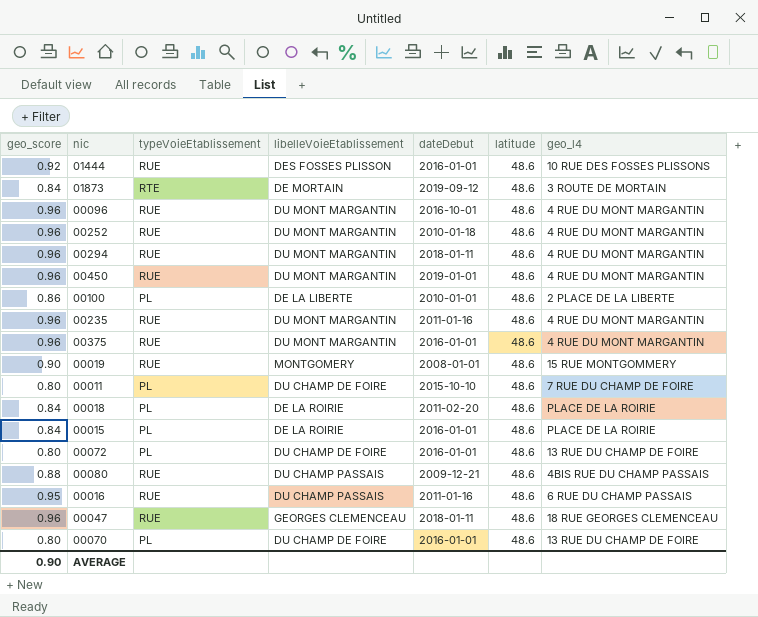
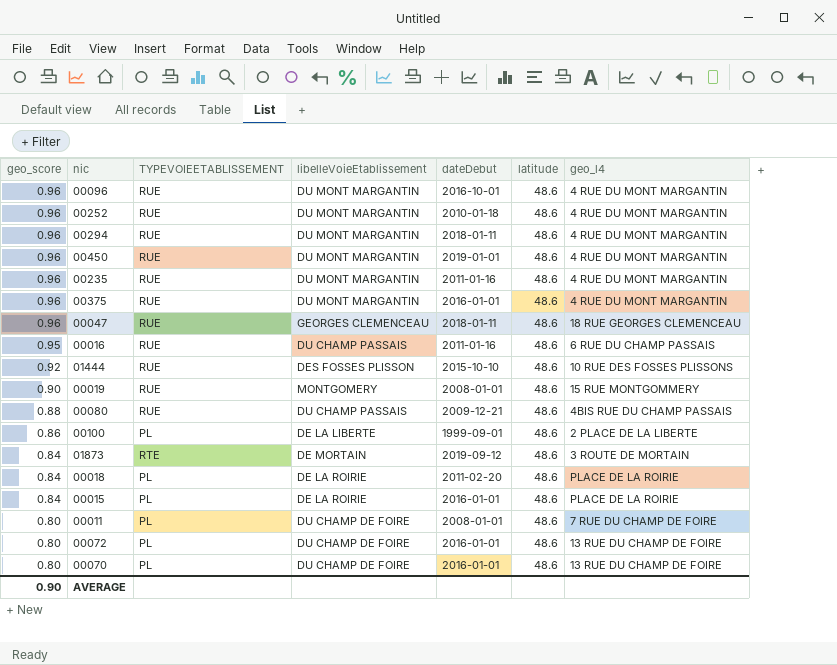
row order: none -> geo_score descending
column name: typeVoieEtablissement -> TYPEVOIEETABLISSEMENT
01444 | dateDebut: 2016-01-01 -> 2015-10-10
00100 | dateDebut: 2010-01-01 -> 1999-09-01
00011 | dateDebut: 2015-10-10 -> 2008-01-01

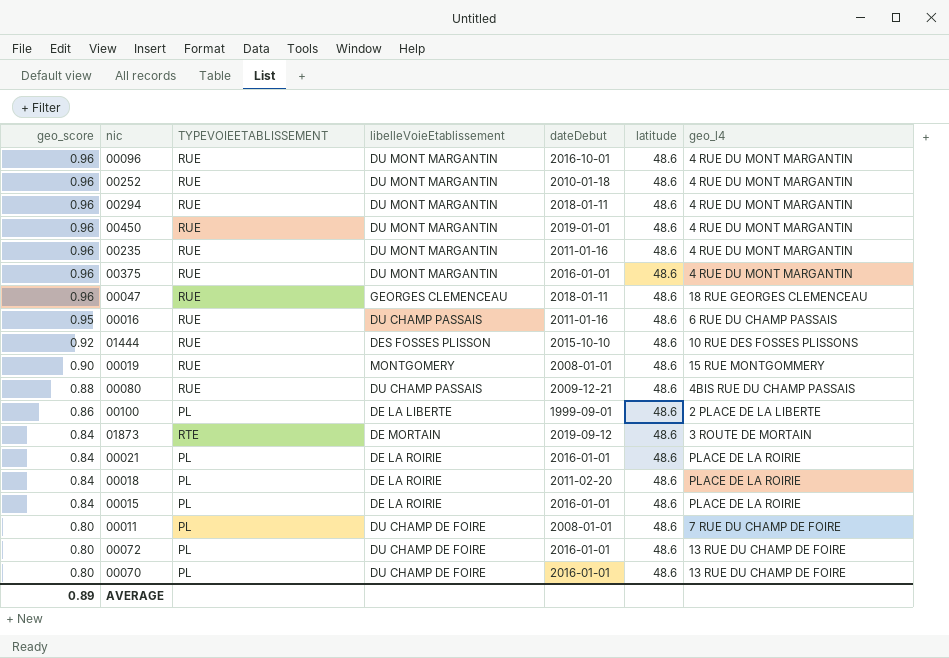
row 00021: none -> 0.84 | PL | DE LA ROIRIE | 2016-01-01 | 48.6 | PLACE DE LA ROIRIE
AVERAGE | geo_score: 0.90 -> 0.89

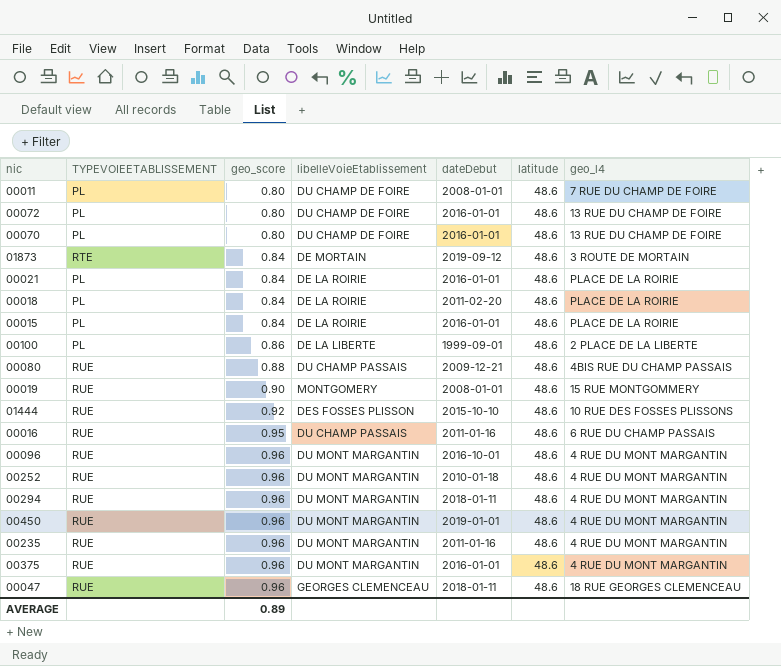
row order: geo_score descending -> geo_score ascending
column geo_score | position: 1 -> 3

